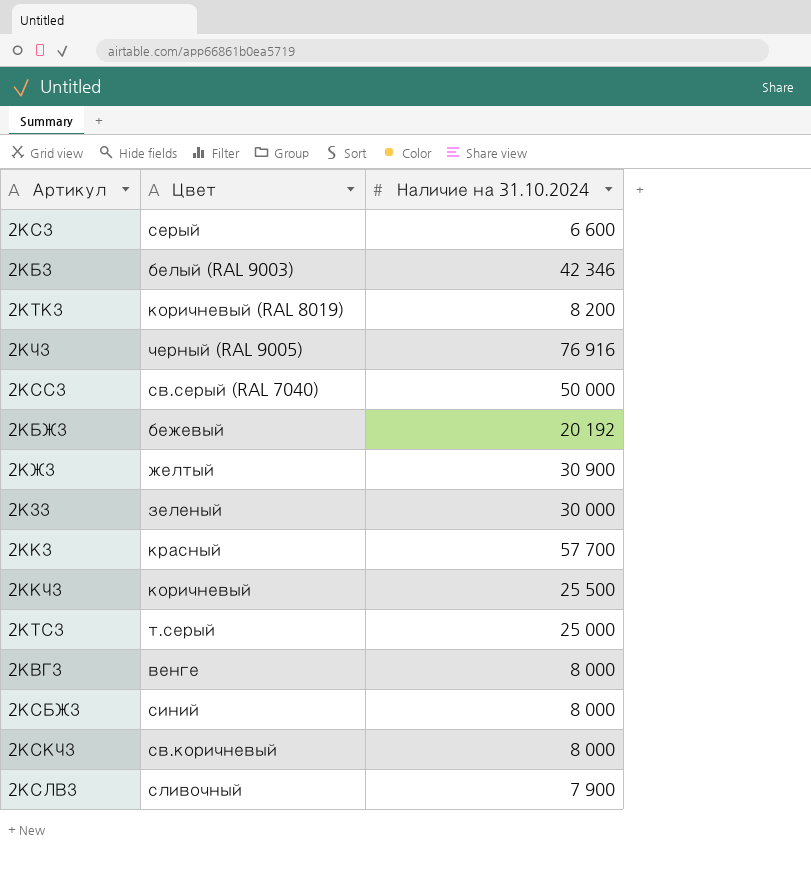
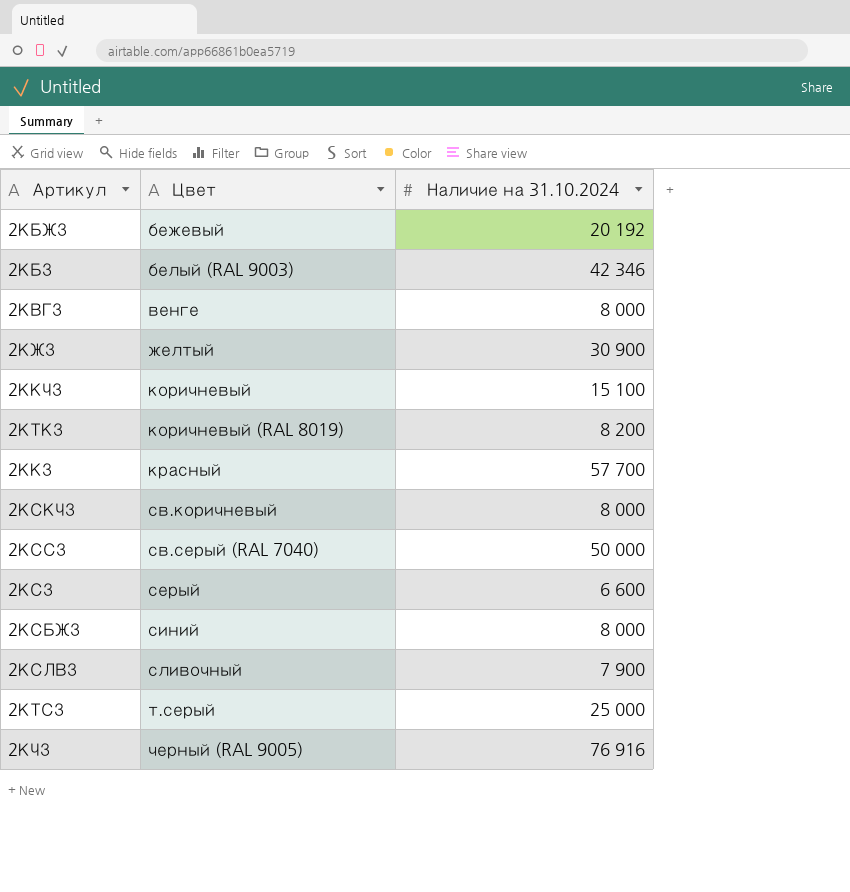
row order: none -> Цвет ascending
row 2КЗЗ: зеленый | 30 000 -> none
2ККЧЗ | Наличие на 31.10.2024: 25 500 -> 15 100

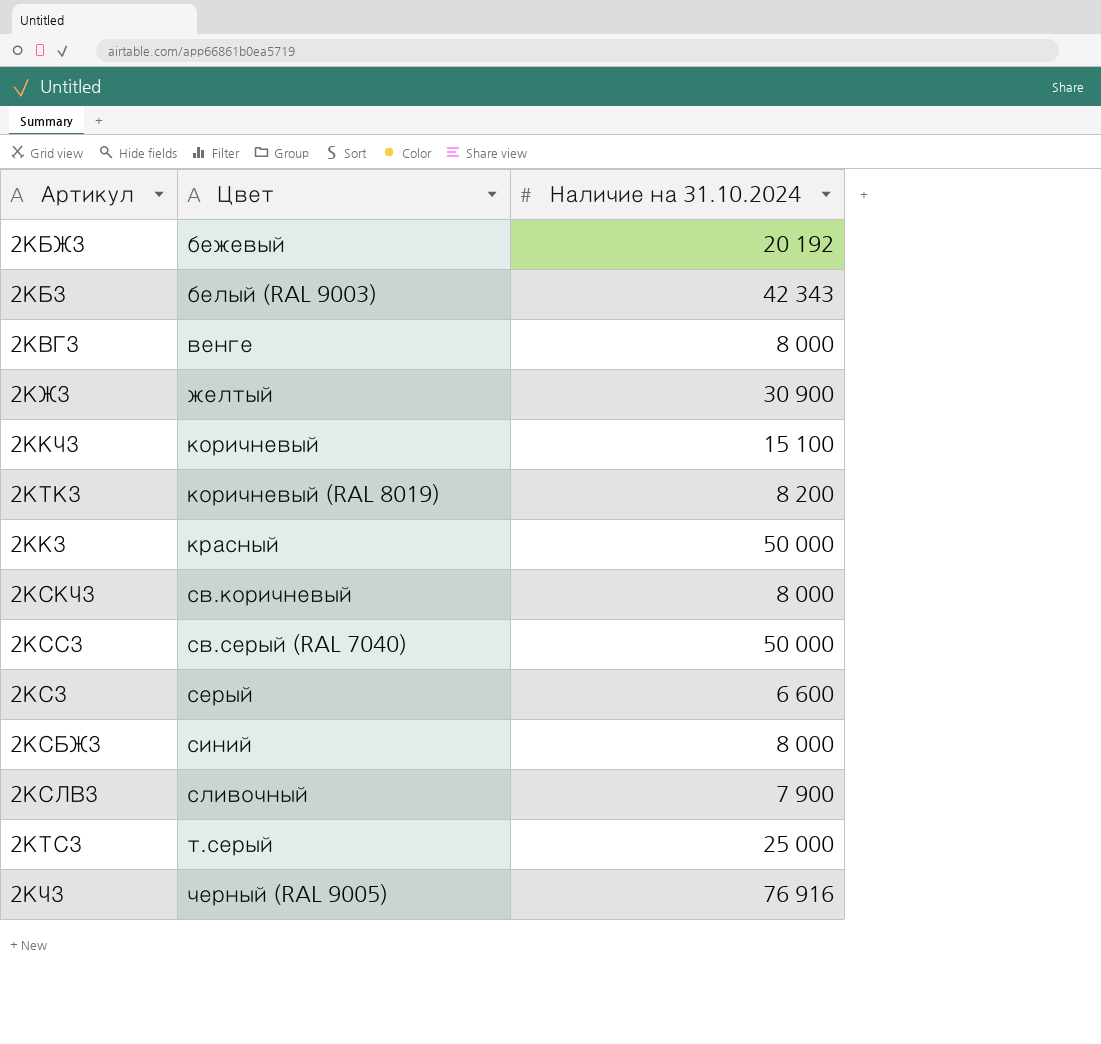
2КБЗ | Наличие на 31.10.2024: 42 346 -> 42 343
2ККЗ | Наличие на 31.10.2024: 57 700 -> 50 000

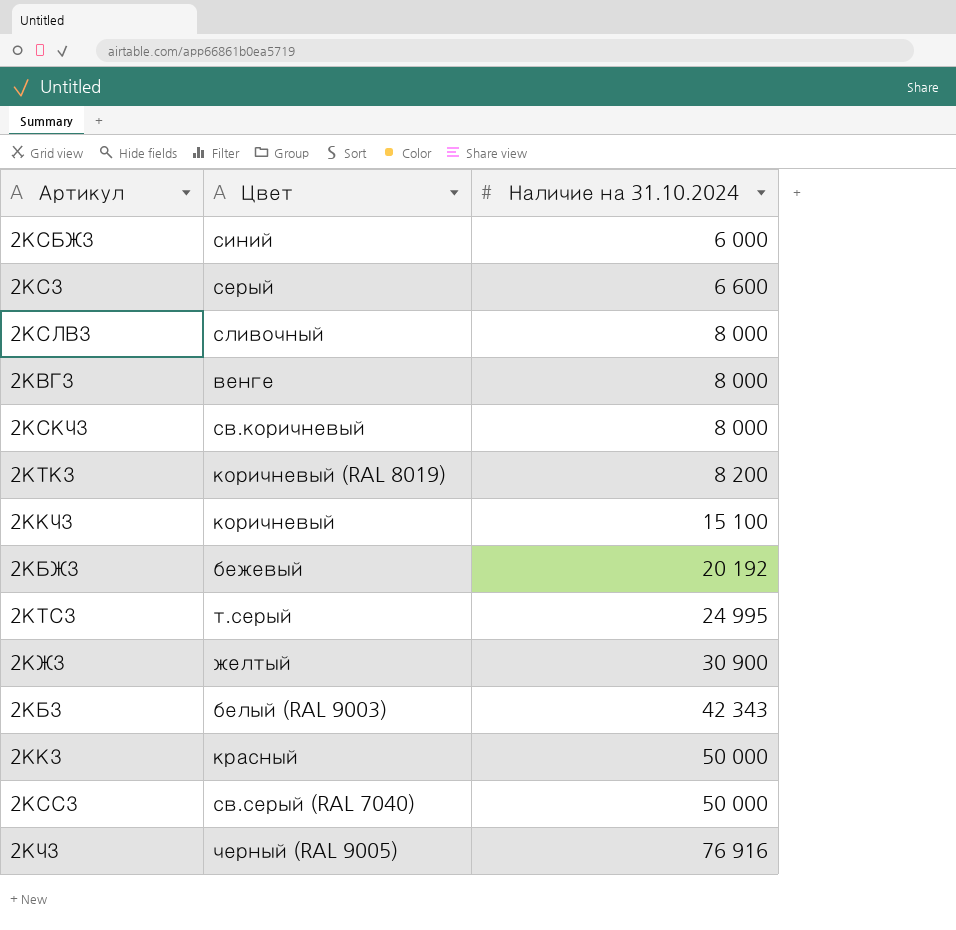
row order: Цвет ascending -> Наличие на 31.10.2024 ascending
2КСБЖЗ | Наличие на 31.10.2024: 8 000 -> 6 000
2КСЛВЗ | Наличие на 31.10.2024: 7 900 -> 8 000
2КТСЗ | Наличие на 31.10.2024: 25 000 -> 24 995

